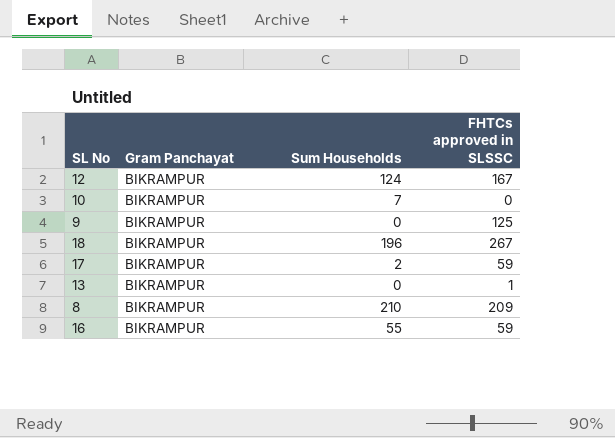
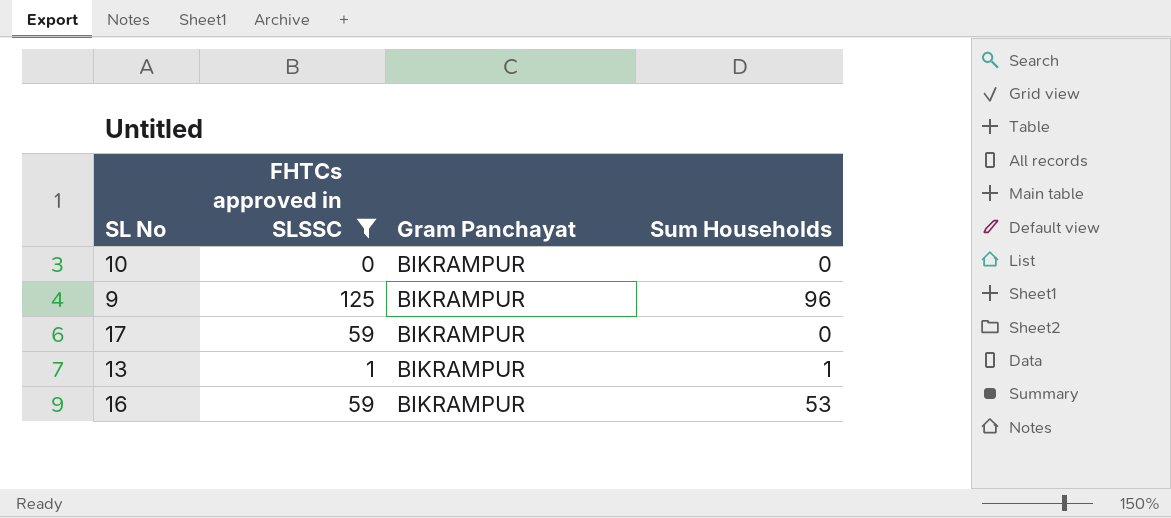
filter: none -> FHTCs approved in SLSSC <= 125
column FHTCs approved in SLSSC | position: 4 -> 2
10 | Sum Households: 7 -> 0
9 | Sum Households: 0 -> 96
17 | Sum Households: 2 -> 0
13 | Sum Households: 0 -> 1
16 | Sum Households: 55 -> 53

